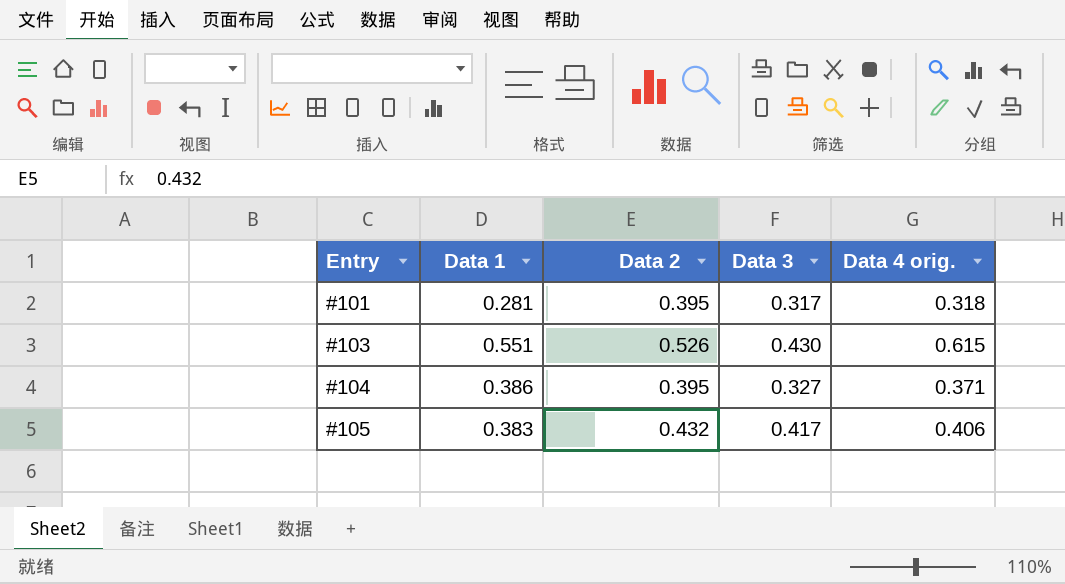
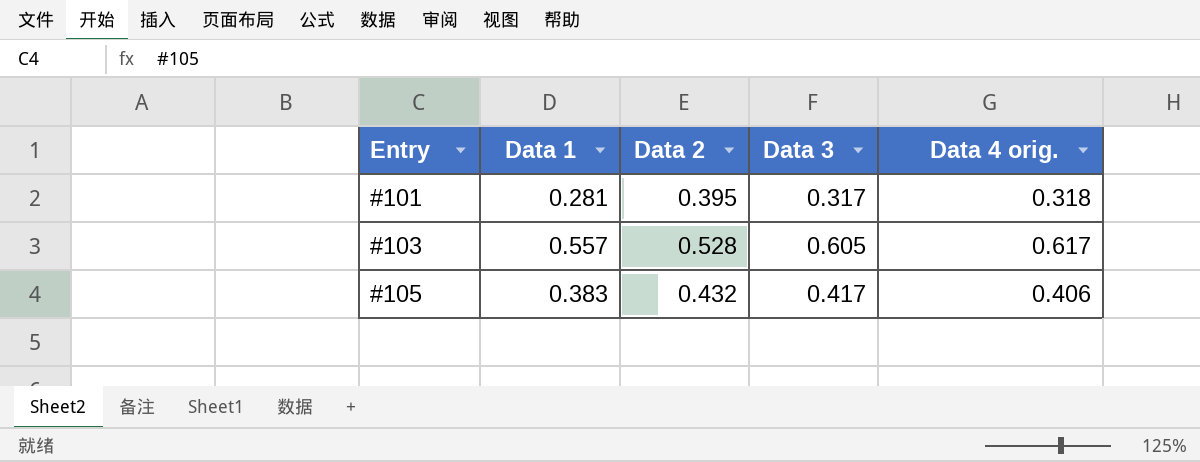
row #104: 0.386 | 0.395 | 0.327 | 0.371 -> none
#103 | Data 1: 0.551 -> 0.557
#103 | Data 2: 0.526 -> 0.528
#103 | Data 3: 0.430 -> 0.605
#103 | Data 4 orig.: 0.615 -> 0.617

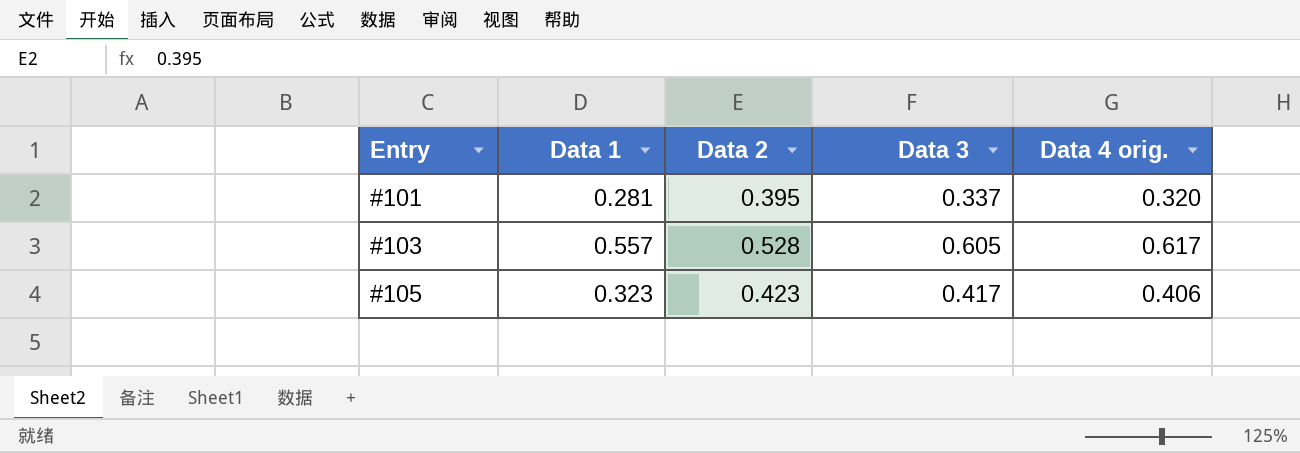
#101 | Data 3: 0.317 -> 0.337
#101 | Data 4 orig.: 0.318 -> 0.320
#105 | Data 1: 0.383 -> 0.323
#105 | Data 2: 0.432 -> 0.423

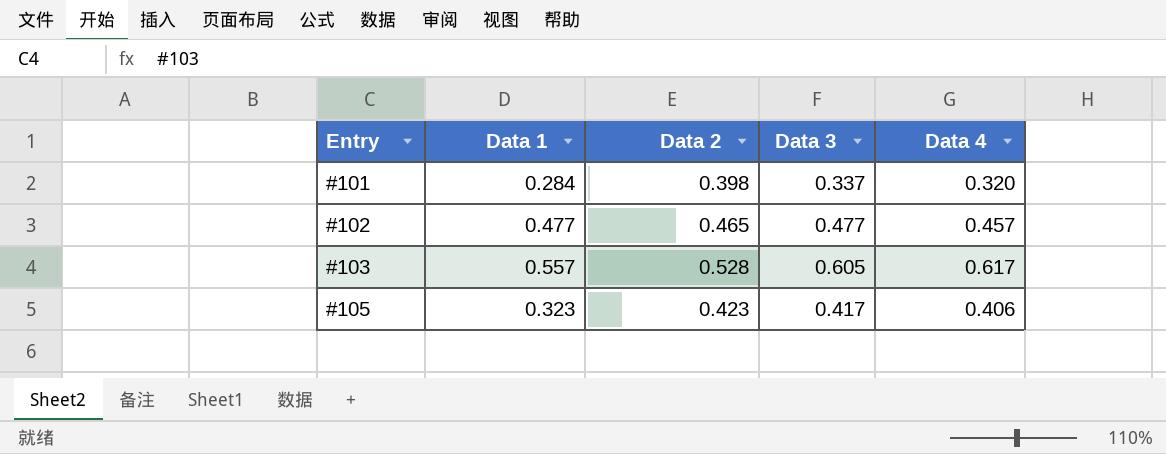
column name: Data 4 orig. -> Data 4
#101 | Data 1: 0.281 -> 0.284
#101 | Data 2: 0.395 -> 0.398
row #102: none -> 0.477 | 0.465 | 0.477 | 0.457

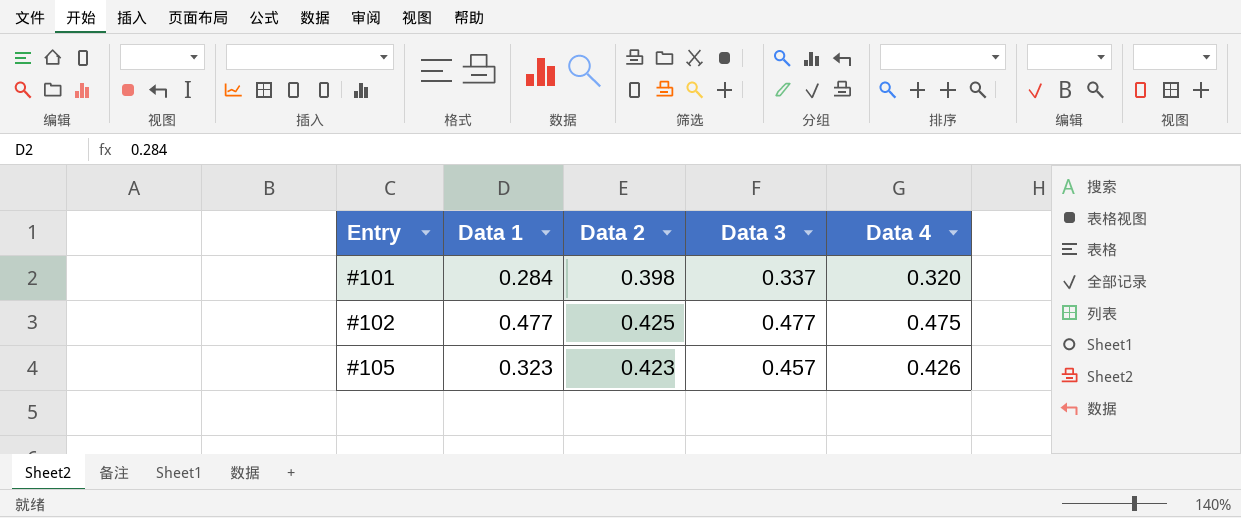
row #103: 0.557 | 0.528 | 0.605 | 0.617 -> none
#102 | Data 2: 0.465 -> 0.425
#102 | Data 4: 0.457 -> 0.475
#105 | Data 3: 0.417 -> 0.457
#105 | Data 4: 0.406 -> 0.426

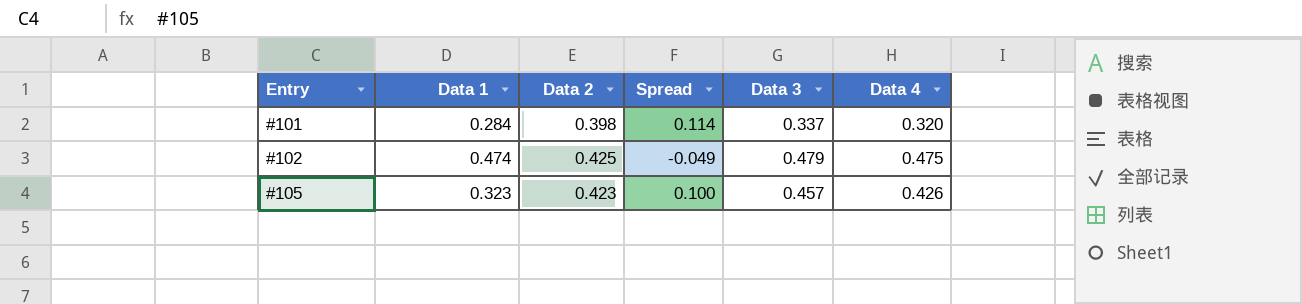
column Spread | formula: none -> [Data 2] - [Data 1]
#102 | Data 1: 0.477 -> 0.474
#102 | Data 3: 0.477 -> 0.479

